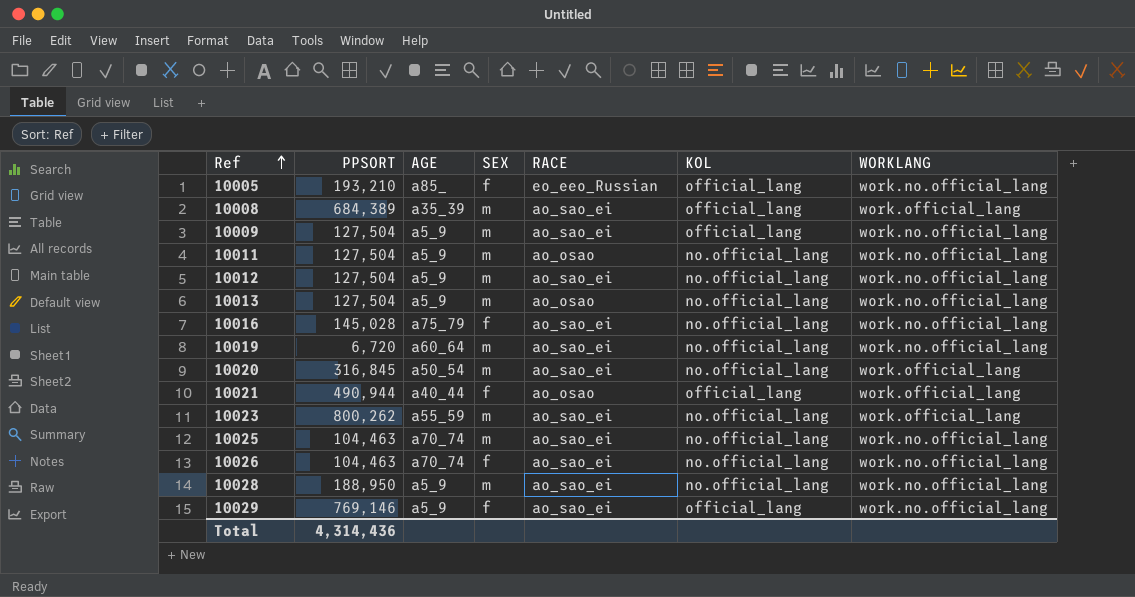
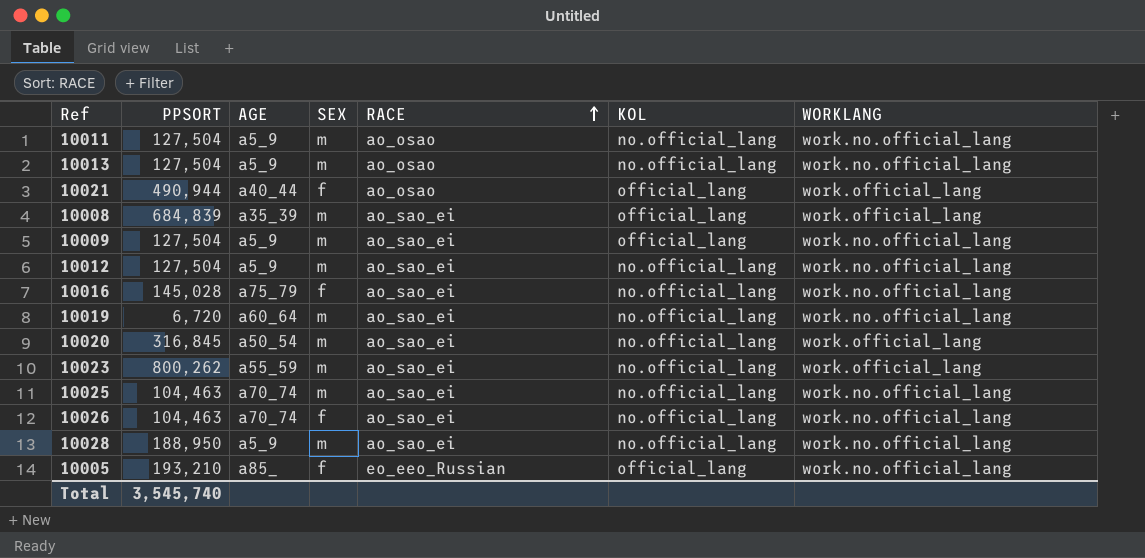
row order: Ref ascending -> RACE ascending
row 10029: 769,146 | a5_9 | f | ao_sao_ei | official_lang | work.no.official_lang -> none
10008 | PPSORT: 684,389 -> 684,839
Total | PPSORT: 4,314,436 -> 3,545,740

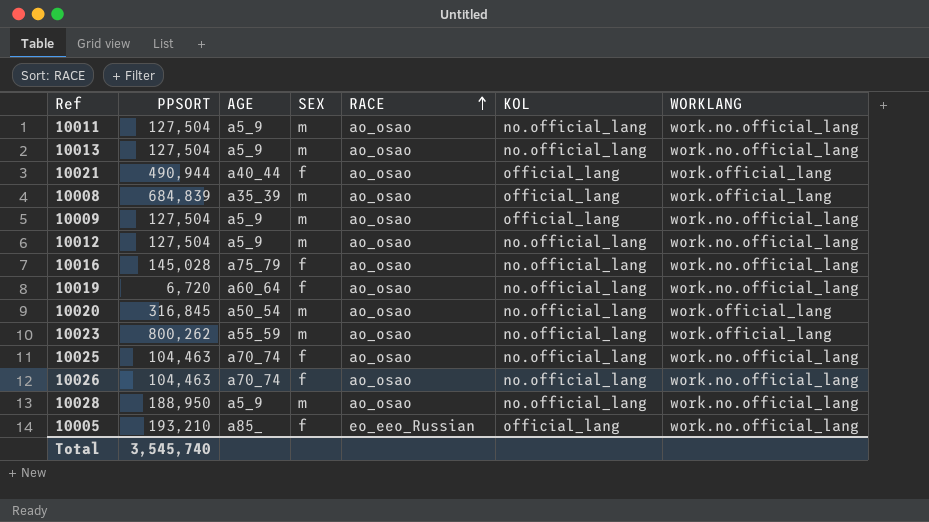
10008 | RACE: ao_sao_ei -> ao_osao
10009 | RACE: ao_sao_ei -> ao_osao
10012 | RACE: ao_sao_ei -> ao_osao
10016 | RACE: ao_sao_ei -> ao_osao
10019 | SEX: m -> f
10019 | RACE: ao_sao_ei -> ao_osao
10020 | RACE: ao_sao_ei -> ao_osao
10023 | RACE: ao_sao_ei -> ao_osao
10025 | SEX: m -> f
10025 | RACE: ao_sao_ei -> ao_osao
10026 | RACE: ao_sao_ei -> ao_osao
10028 | RACE: ao_sao_ei -> ao_osao

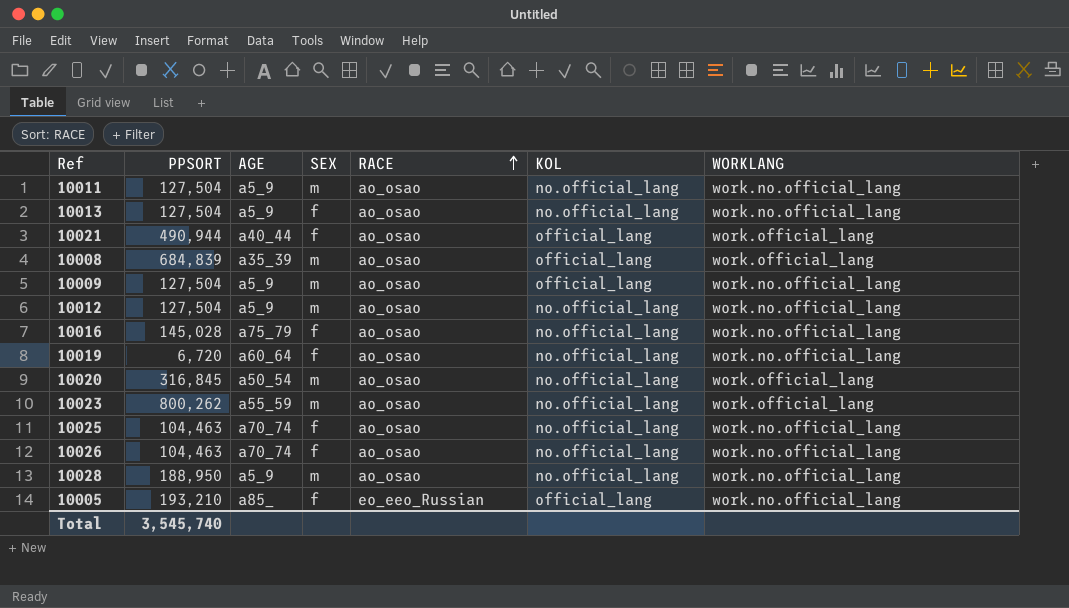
10013 | SEX: m -> f

